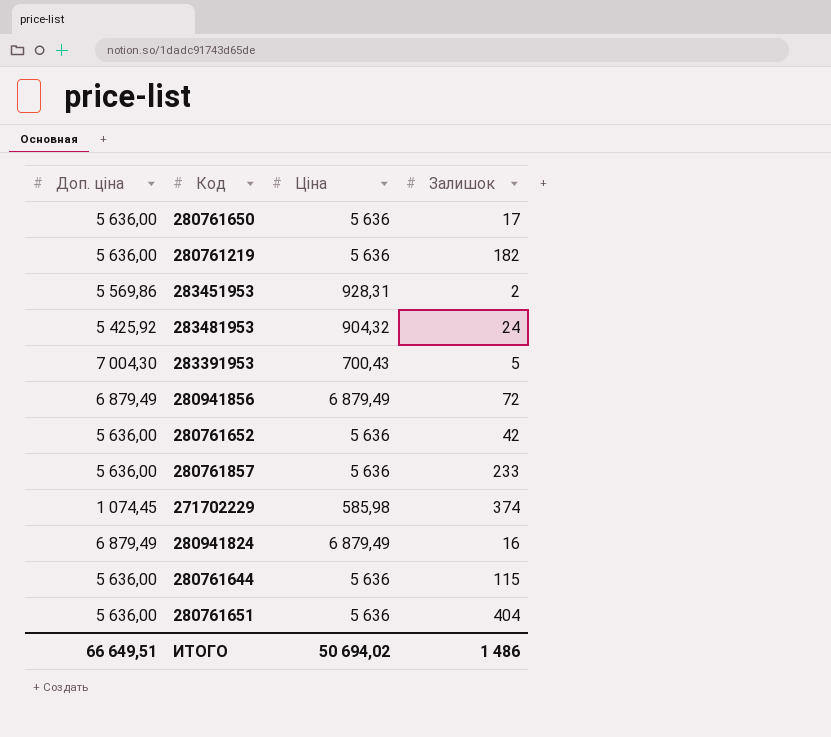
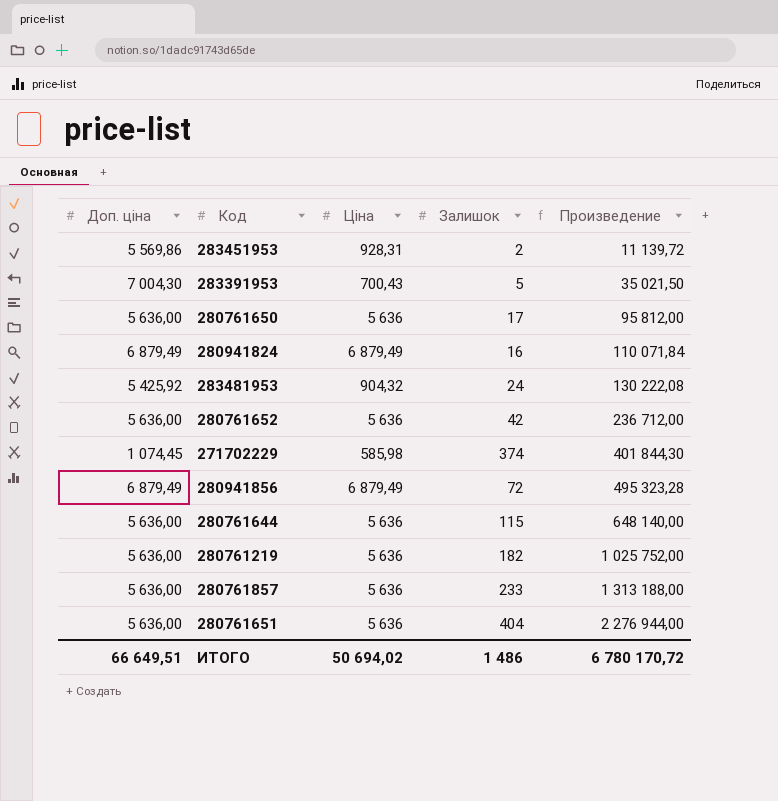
row order: none -> Произведение ascending
column Произведение | formula: none -> [Доп. ціна] * [Залишок]

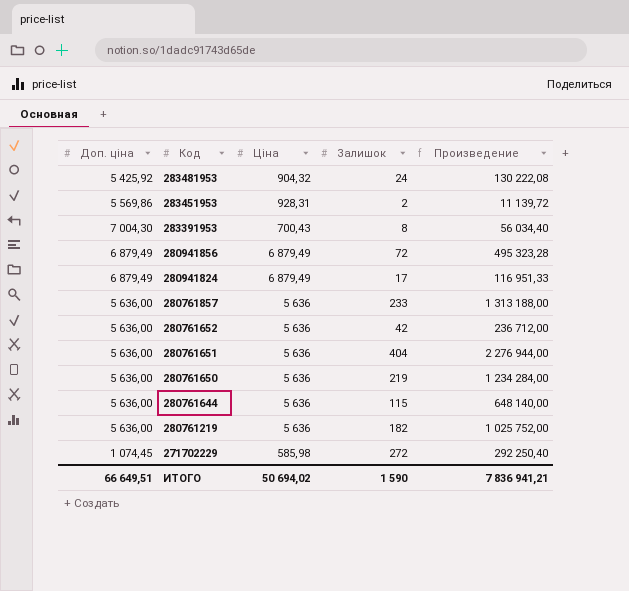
row order: Произведение ascending -> Код descending
283391953 | Залишок: 5 -> 8
283391953 | Произведение: 35 021,50 -> 56 034,40
280941824 | Залишок: 16 -> 17
280941824 | Произведение: 110 071,84 -> 116 951,33
280761650 | Залишок: 17 -> 219
280761650 | Произведение: 95 812,00 -> 1 234 284,00
271702229 | Залишок: 374 -> 272
271702229 | Произведение: 401 844,30 -> 292 250,40
ИТОГО | Залишок: 1 486 -> 1 590
ИТОГО | Произведение: 6 780 170,72 -> 7 836 941,21

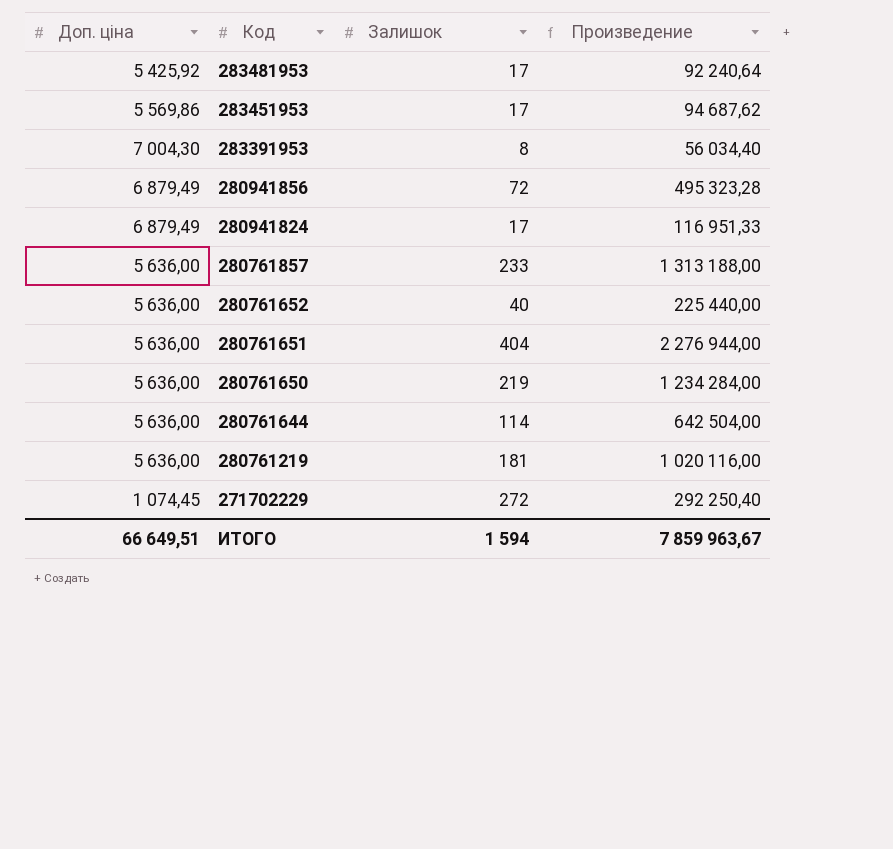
column Ціна | position: 3 -> none
283481953 | Залишок: 24 -> 17
283481953 | Произведение: 130 222,08 -> 92 240,64
283451953 | Залишок: 2 -> 17
283451953 | Произведение: 11 139,72 -> 94 687,62
280761652 | Залишок: 42 -> 40
280761652 | Произведение: 236 712,00 -> 225 440,00
280761644 | Залишок: 115 -> 114
280761644 | Произведение: 648 140,00 -> 642 504,00
280761219 | Залишок: 182 -> 181
280761219 | Произведение: 1 025 752,00 -> 1 020 116,00
ИТОГО | Залишок: 1 590 -> 1 594
ИТОГО | Произведение: 7 836 941,21 -> 7 859 963,67

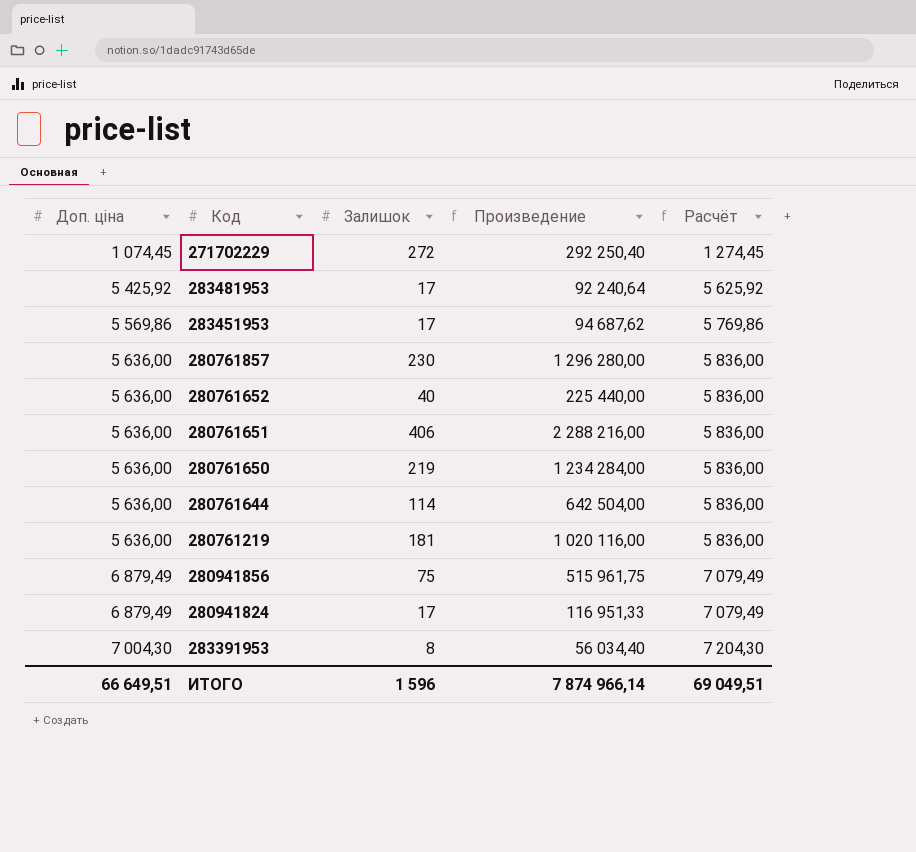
row order: Код descending -> Доп. ціна ascending
column Расчёт | formula: none -> [Доп. ціна] + 200
280761857 | Залишок: 233 -> 230
280761857 | Произведение: 1 313 188,00 -> 1 296 280,00
280761651 | Залишок: 404 -> 406
280761651 | Произведение: 2 276 944,00 -> 2 288 216,00
280941856 | Залишок: 72 -> 75
280941856 | Произведение: 495 323,28 -> 515 961,75
ИТОГО | Залишок: 1 594 -> 1 596
ИТОГО | Произведение: 7 859 963,67 -> 7 874 966,14

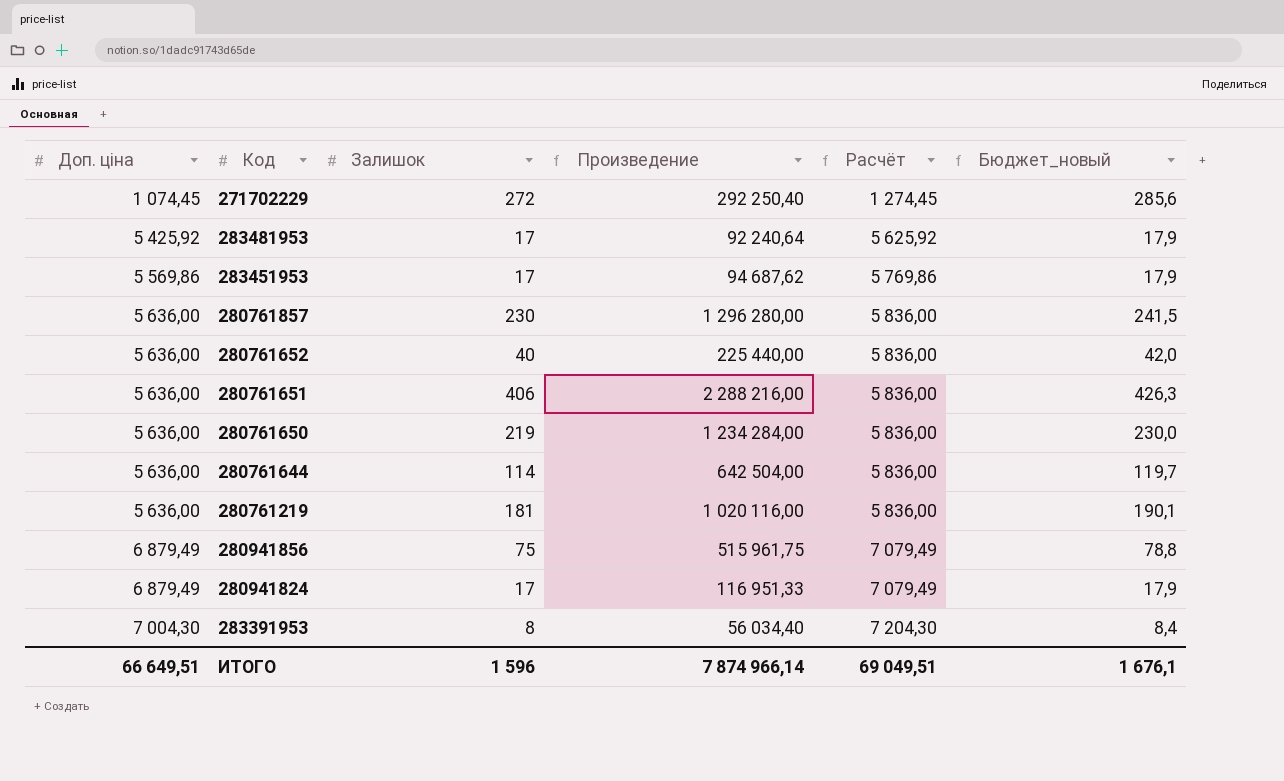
column Бюджет_новый | formula: none -> [Залишок] * 1,05

